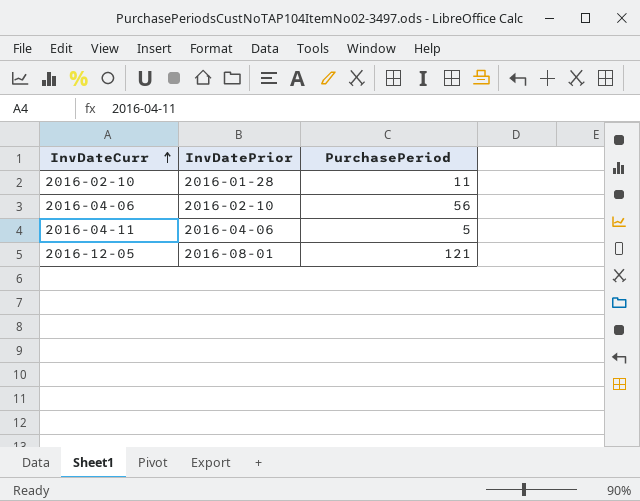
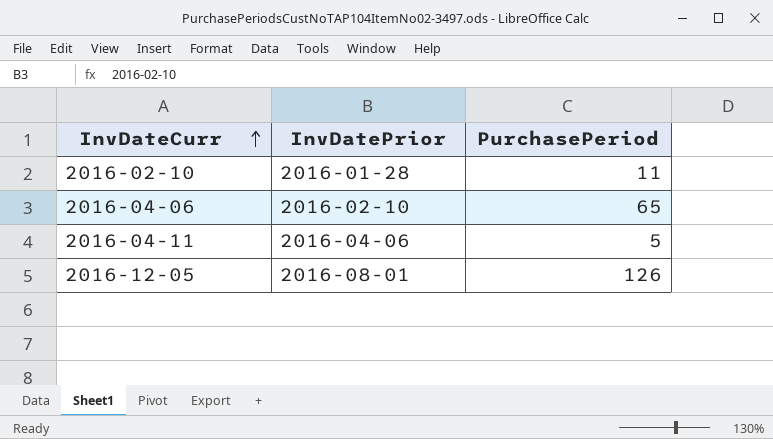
2016-04-06 | PurchasePeriod: 56 -> 65
2016-12-05 | PurchasePeriod: 121 -> 126

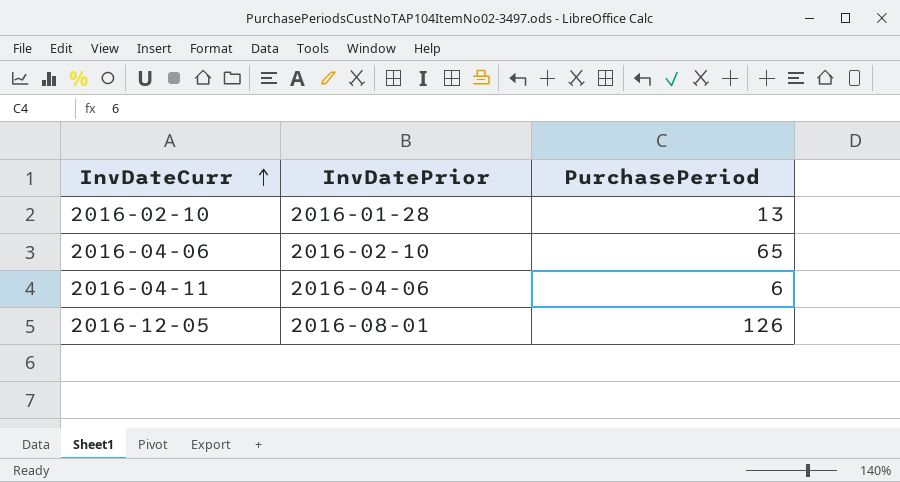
2016-02-10 | PurchasePeriod: 11 -> 13
2016-04-11 | PurchasePeriod: 5 -> 6

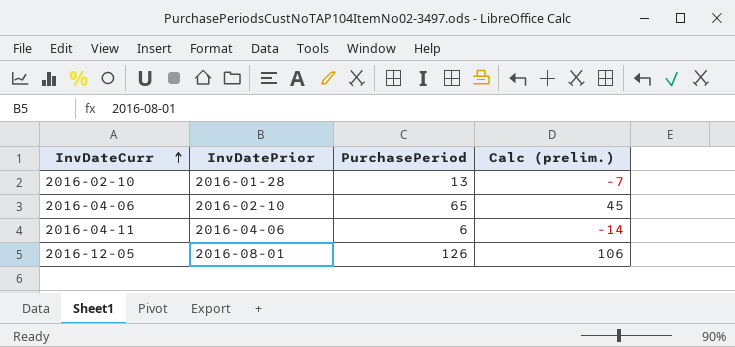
column Calc (prelim.) | formula: none -> [PurchasePeriod] - 20

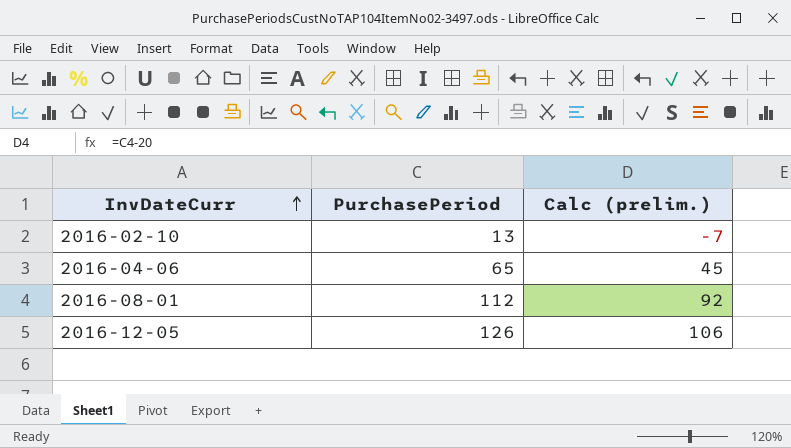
column InvDatePrior | position: 2 -> none
row 2016-04-11: 2016-04-06 | 6 | -14 -> none
row 2016-08-01: none -> 112 | 92

